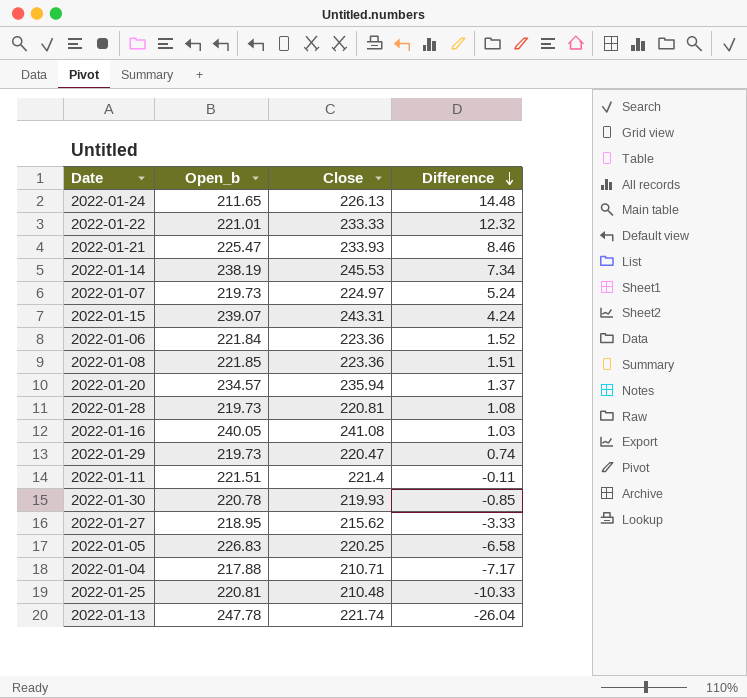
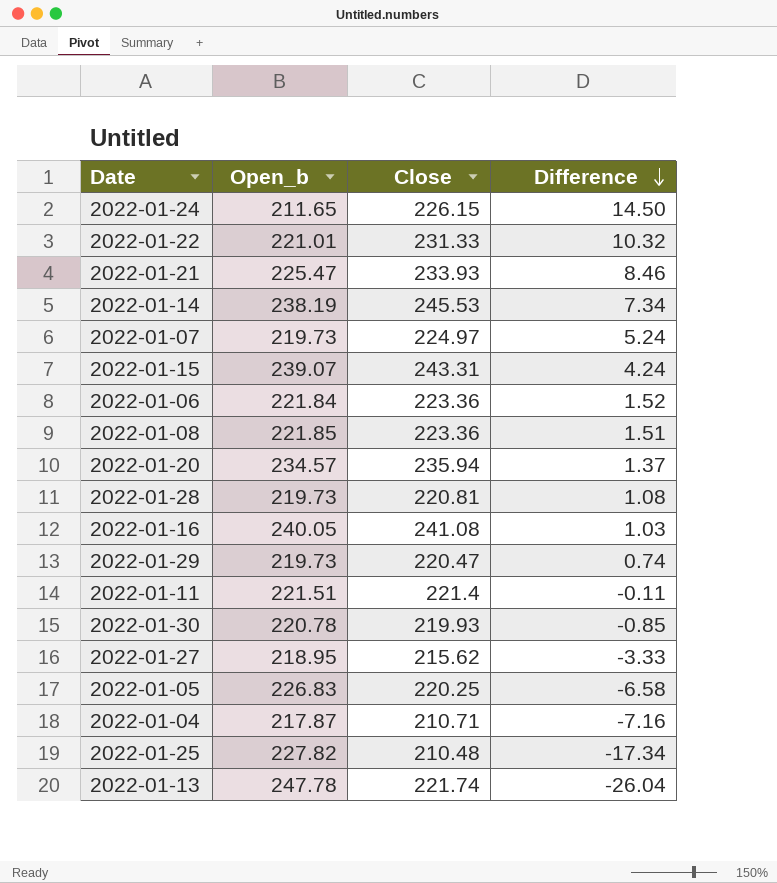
2022-01-24 | Close: 226.13 -> 226.15
2022-01-24 | Difference: 14.48 -> 14.50
2022-01-22 | Close: 233.33 -> 231.33
2022-01-22 | Difference: 12.32 -> 10.32
2022-01-04 | Open_b: 217.88 -> 217.87
2022-01-04 | Difference: -7.17 -> -7.16
2022-01-25 | Open_b: 220.81 -> 227.82
2022-01-25 | Difference: -10.33 -> -17.34

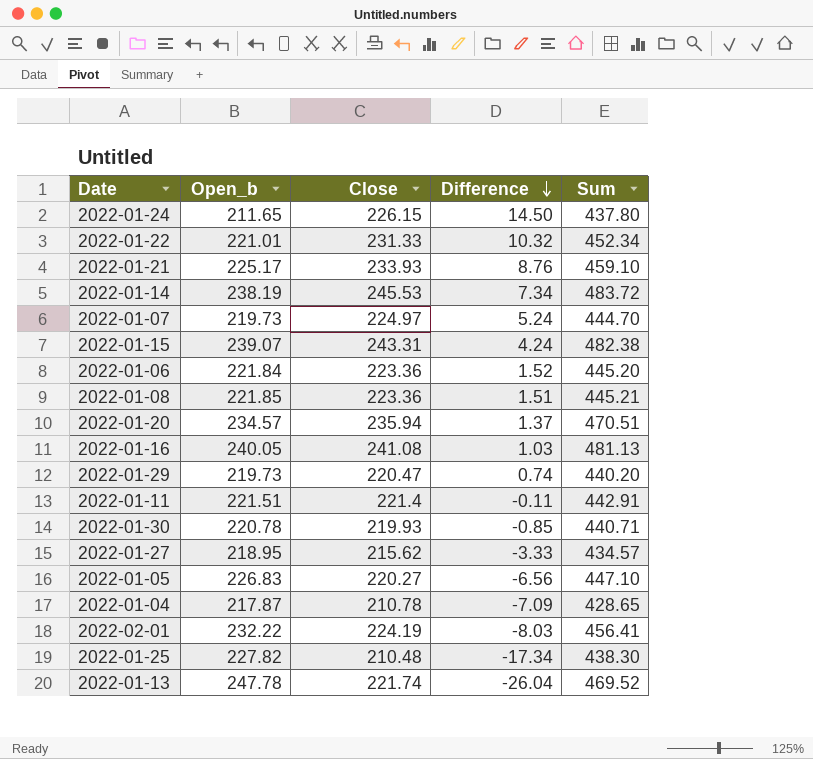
column Sum | formula: none -> [Open_b] + [Close]
row 2022-01-28: 219.73 | 220.81 | 1.08 -> none
2022-01-21 | Open_b: 225.47 -> 225.17
2022-01-21 | Difference: 8.46 -> 8.76
2022-01-05 | Close: 220.25 -> 220.27
2022-01-05 | Difference: -6.58 -> -6.56
2022-01-04 | Close: 210.71 -> 210.78
2022-01-04 | Difference: -7.16 -> -7.09
row 2022-02-01: none -> 232.22 | 224.19 | -8.03 | 456.41

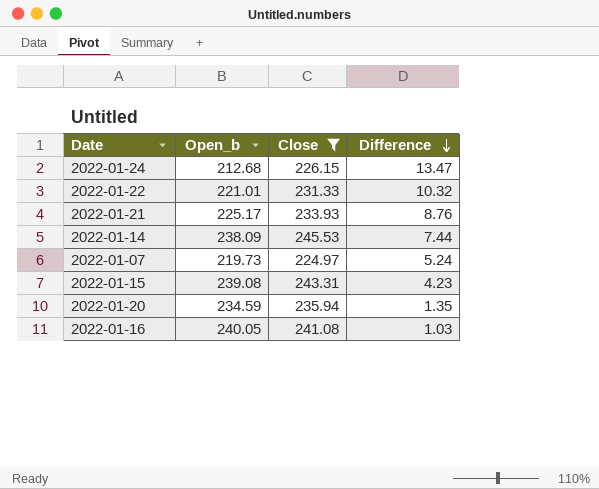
filter: none -> Close >= 224.97
column Sum | formula: [Open_b] + [Close] -> none
2022-01-24 | Open_b: 211.65 -> 212.68
2022-01-24 | Difference: 14.50 -> 13.47
2022-01-14 | Open_b: 238.19 -> 238.09
2022-01-14 | Difference: 7.34 -> 7.44
2022-01-15 | Open_b: 239.07 -> 239.08
2022-01-15 | Difference: 4.24 -> 4.23
2022-01-20 | Open_b: 234.57 -> 234.59
2022-01-20 | Difference: 1.37 -> 1.35

